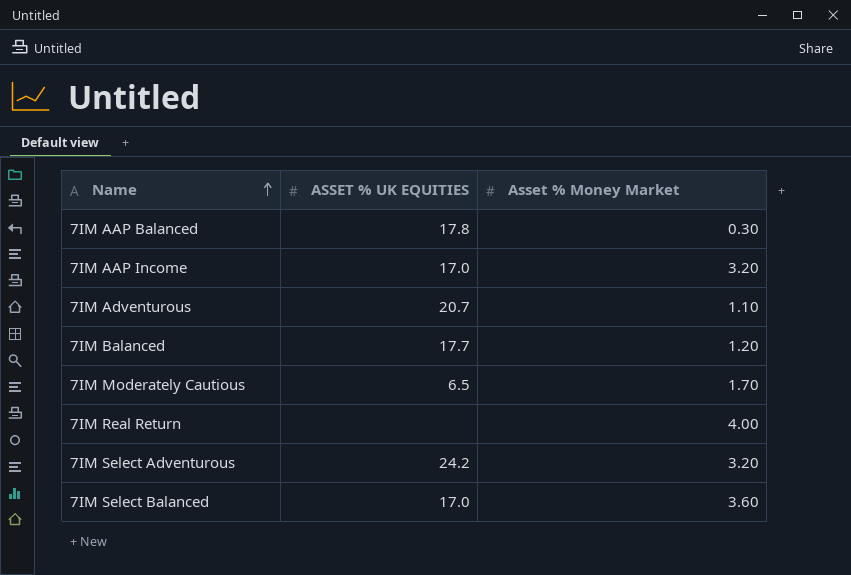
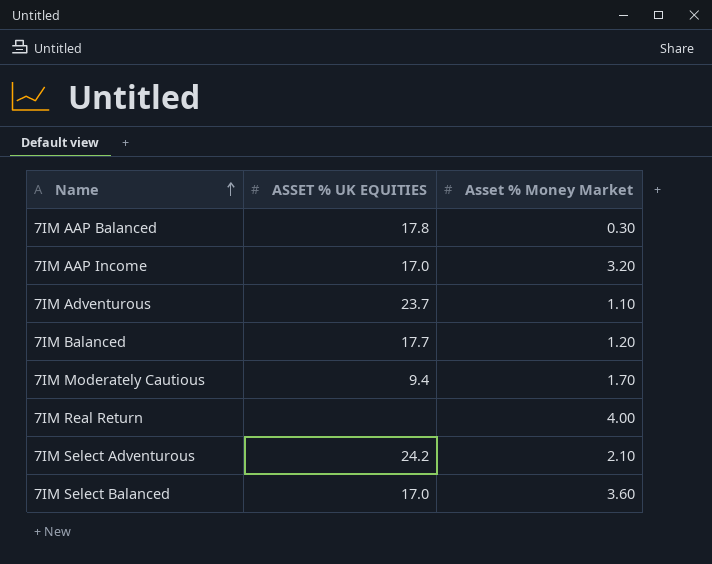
7IM Adventurous | ASSET % UK EQUITIES: 20.7 -> 23.7
7IM Moderately Cautious | ASSET % UK EQUITIES: 6.5 -> 9.4
7IM Select Adventurous | Asset % Money Market: 3.20 -> 2.10

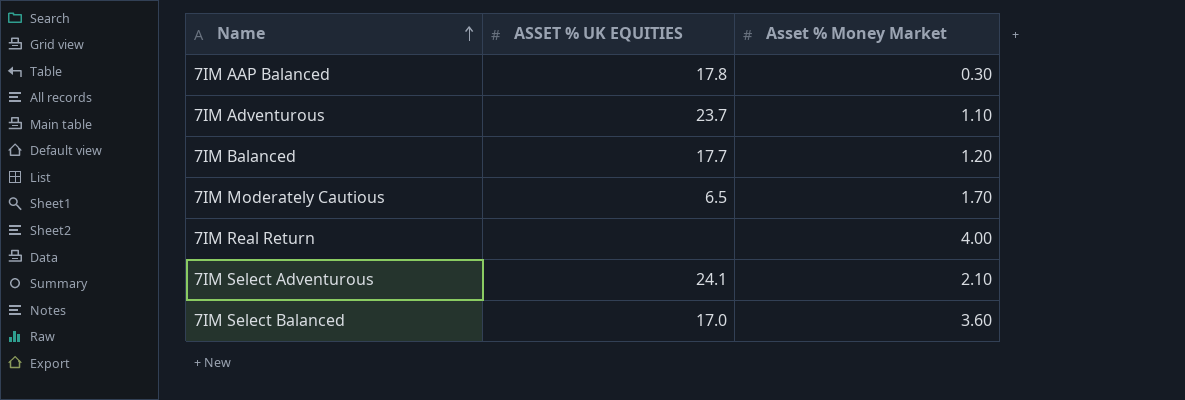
row 7IM AAP Income: 17.0 | 3.20 -> none
7IM Moderately Cautious | ASSET % UK EQUITIES: 9.4 -> 6.5
7IM Select Adventurous | ASSET % UK EQUITIES: 24.2 -> 24.1

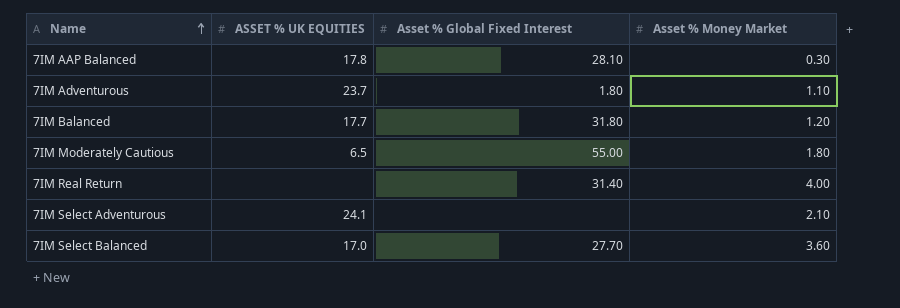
column Asset % Global Fixed Interest | position: none -> 3
7IM Moderately Cautious | Asset % Money Market: 1.70 -> 1.80

